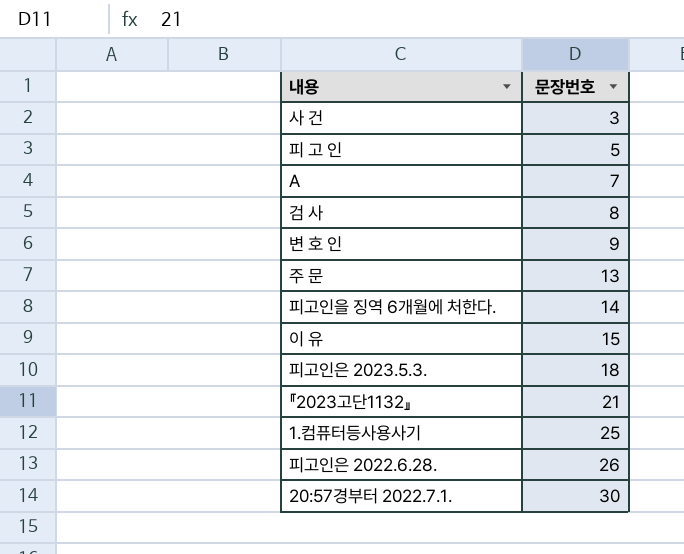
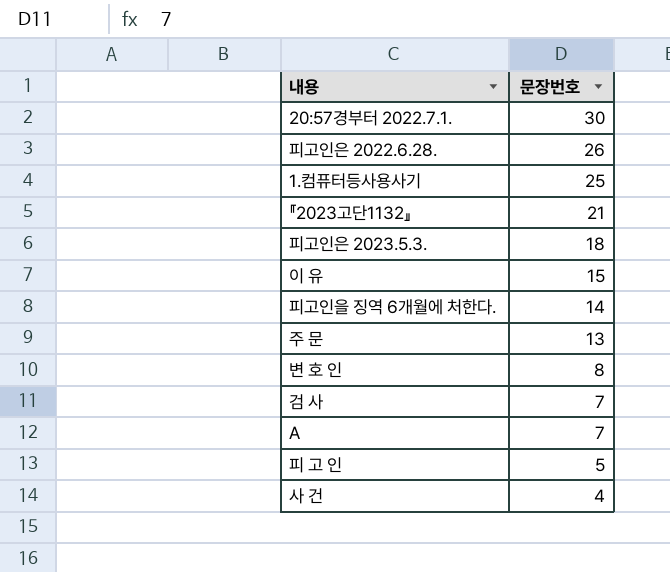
row order: 문장번호 ascending -> 문장번호 descending
변 호 인 | 문장번호: 9 -> 8
검 사 | 문장번호: 8 -> 7
사 건 | 문장번호: 3 -> 4

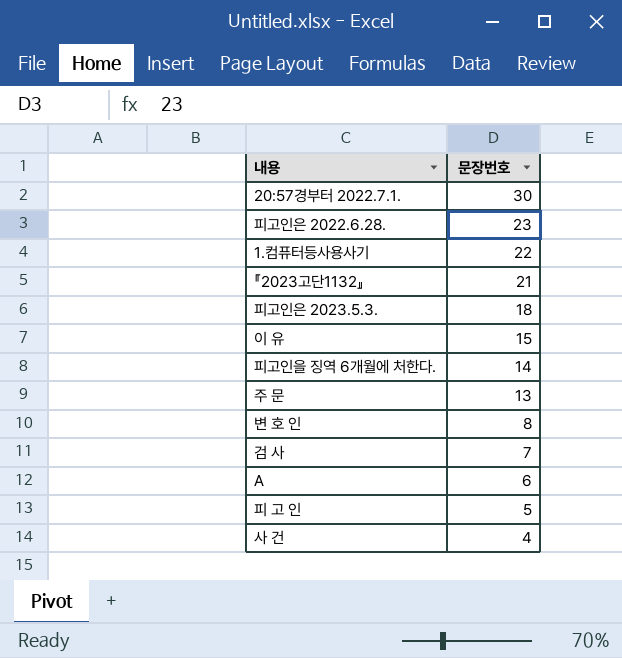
피고인은 2022.6.28. | 문장번호: 26 -> 23
1.컴퓨터등사용사기 | 문장번호: 25 -> 22
A | 문장번호: 7 -> 6

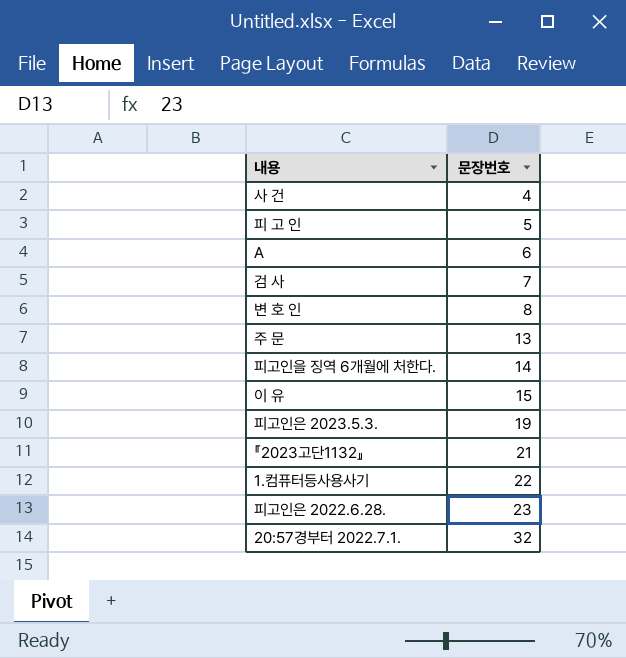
row order: 문장번호 descending -> 문장번호 ascending
피고인은 2023.5.3. | 문장번호: 18 -> 19
20:57경부터 2022.7.1. | 문장번호: 30 -> 32

